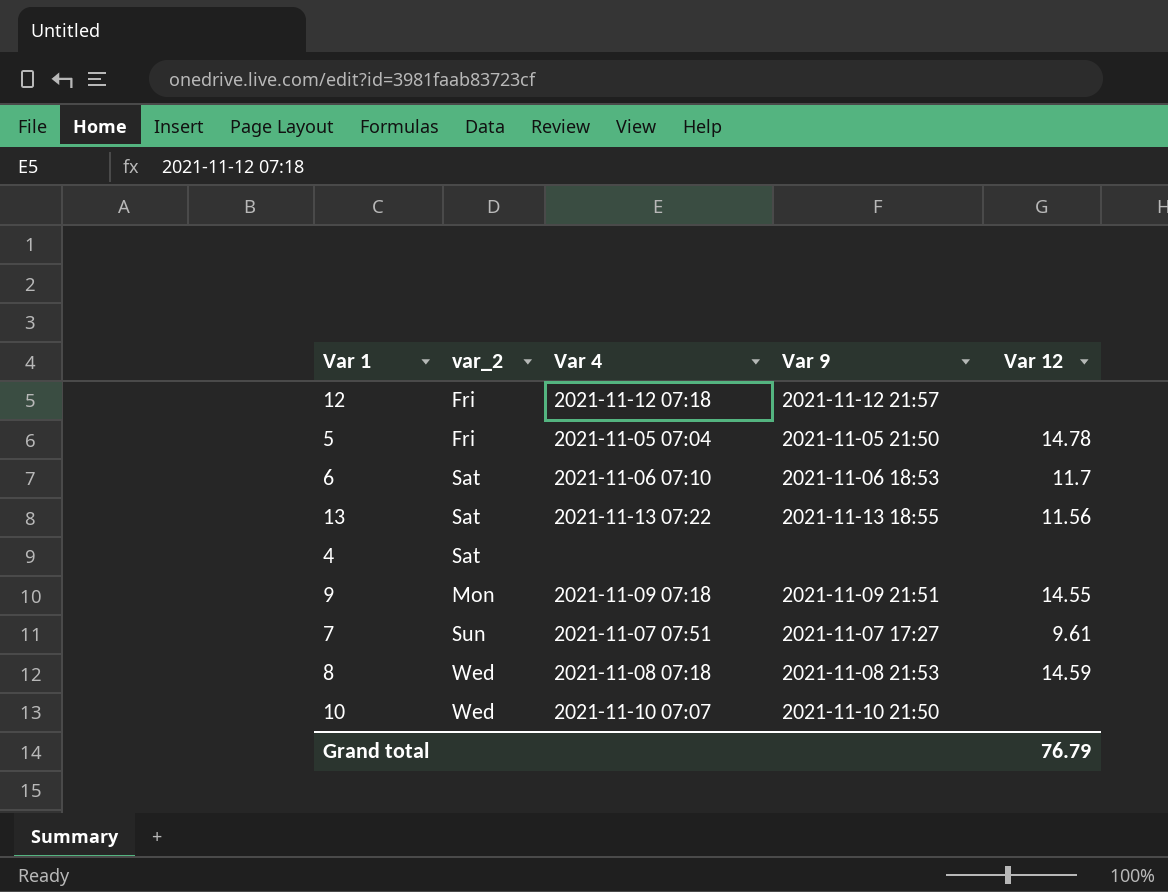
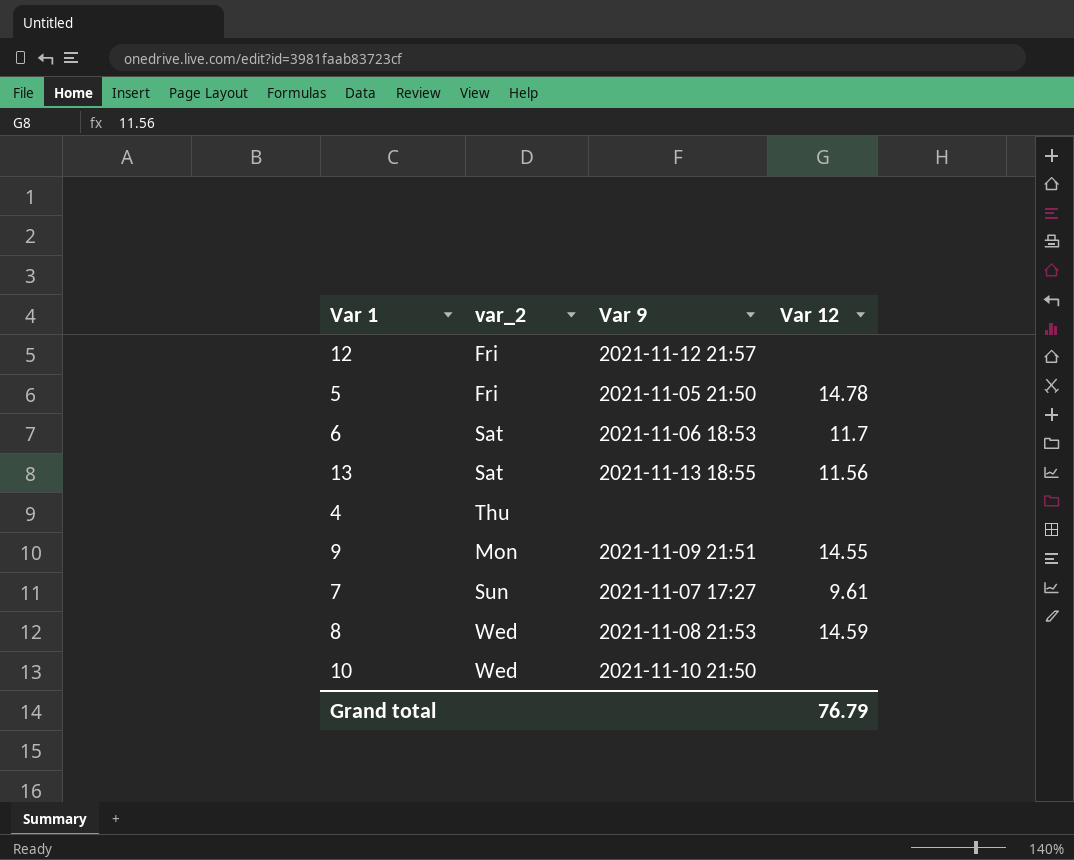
column Var 4 | position: 3 -> none
4 | var_2: Sat -> Thu

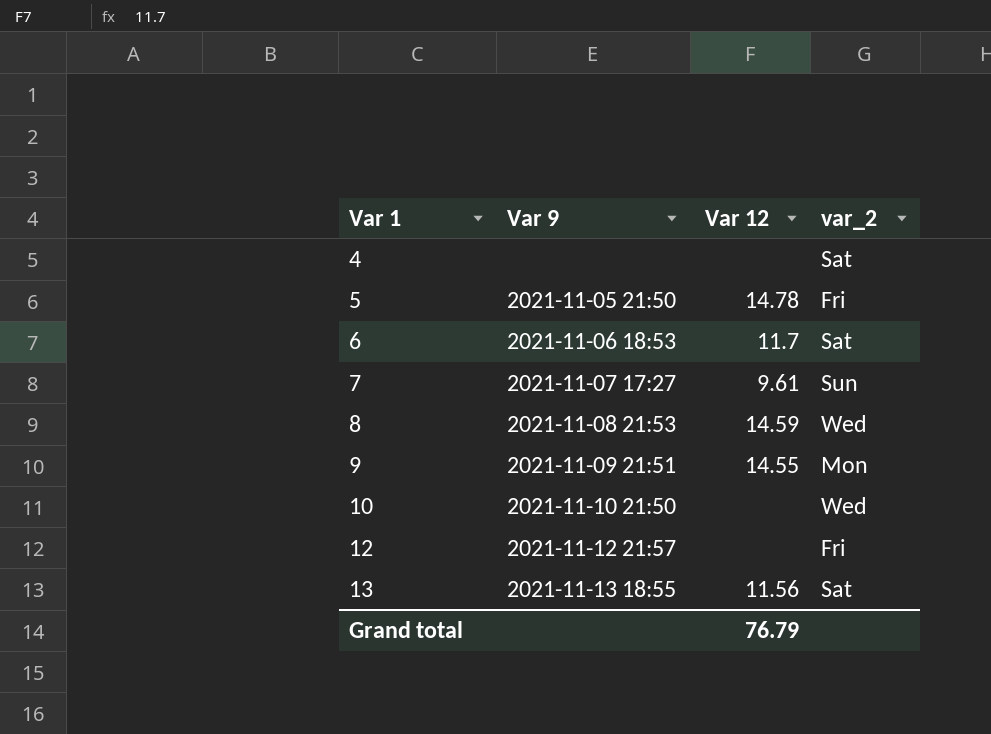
row order: none -> Var 1 ascending
column var_2 | position: 2 -> 4
4 | var_2: Thu -> Sat

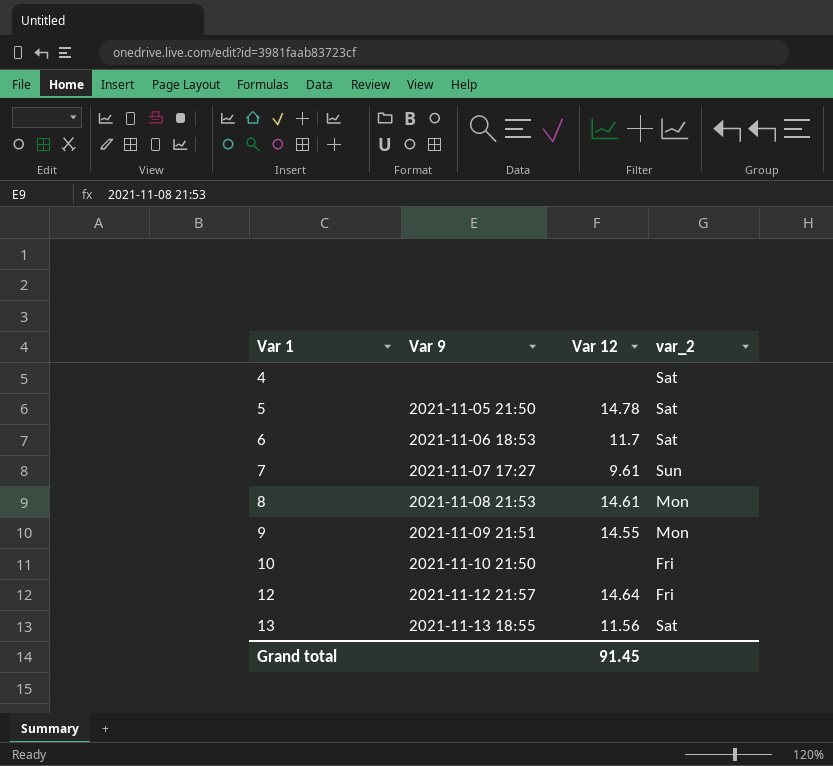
5 | var_2: Fri -> Sat
8 | Var 12: 14.59 -> 14.61
8 | var_2: Wed -> Mon
10 | var_2: Wed -> Fri
12 | Var 12: none -> 14.64
Grand total | Var 12: 76.79 -> 91.45

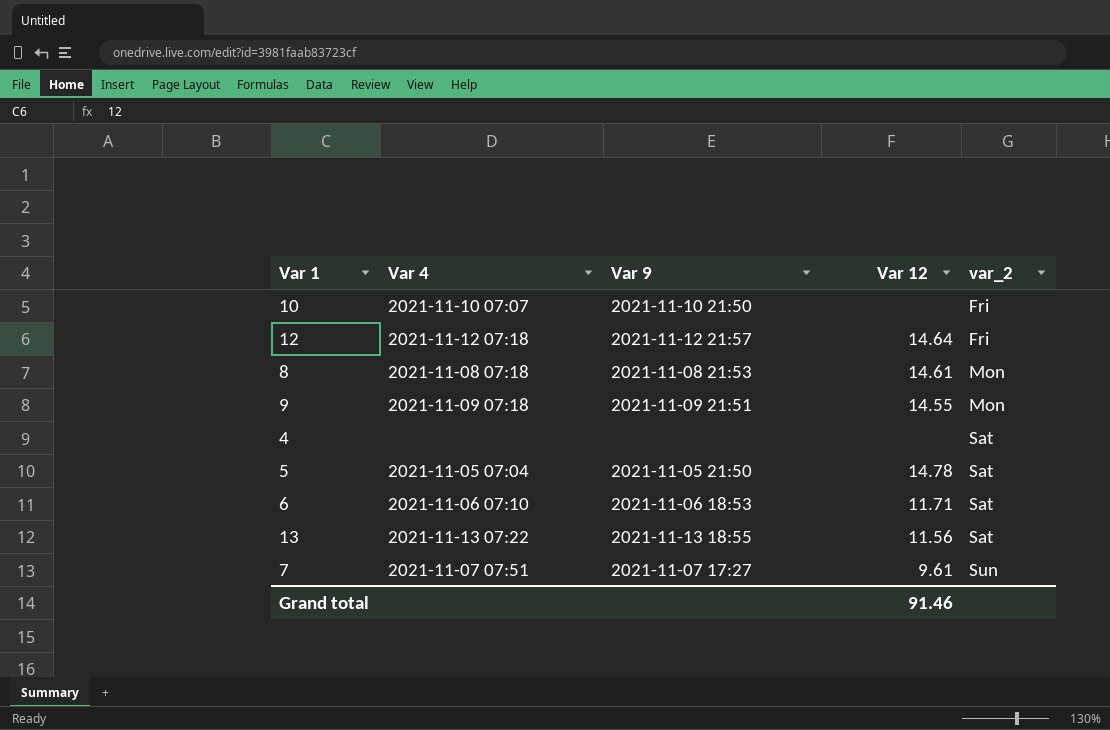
row order: Var 1 ascending -> var_2 ascending
column Var 4 | position: none -> 2
6 | Var 12: 11.7 -> 11.71
Grand total | Var 12: 91.45 -> 91.46

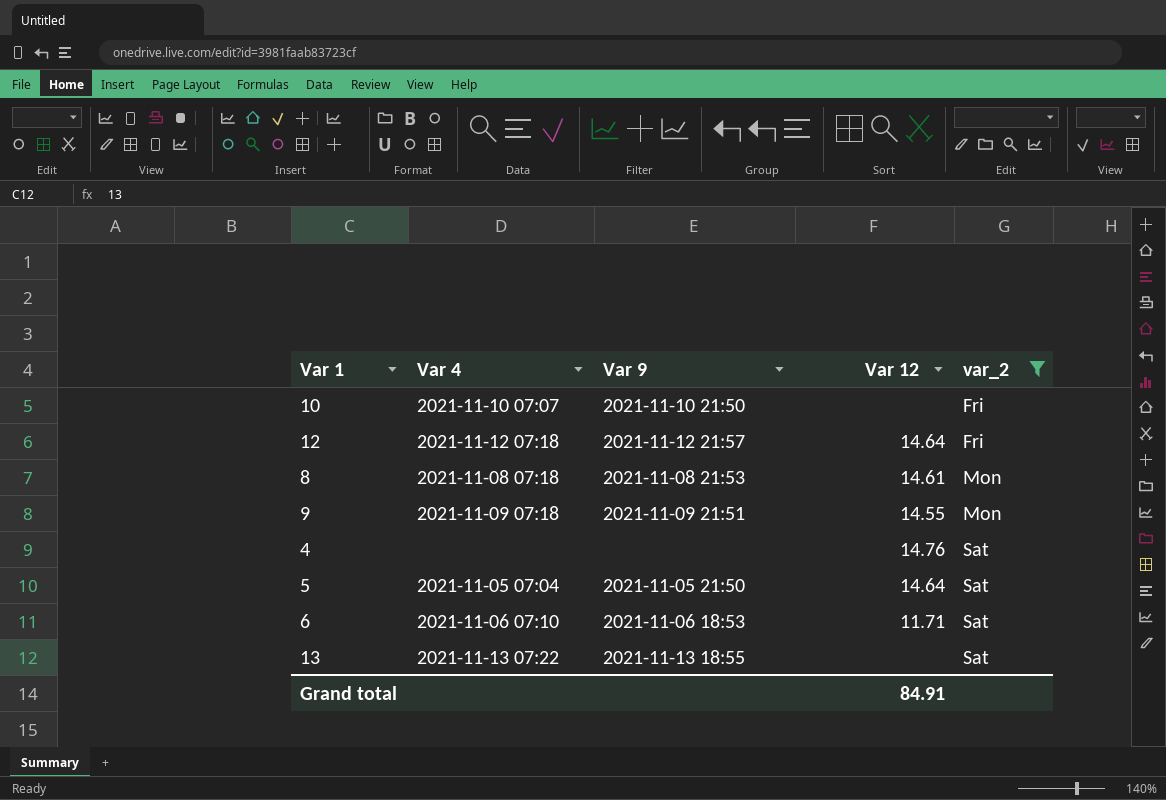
filter: none -> var_2 != Sun
4 | Var 12: none -> 14.76
5 | Var 12: 14.78 -> 14.64
13 | Var 12: 11.56 -> none
Grand total | Var 12: 91.46 -> 84.91

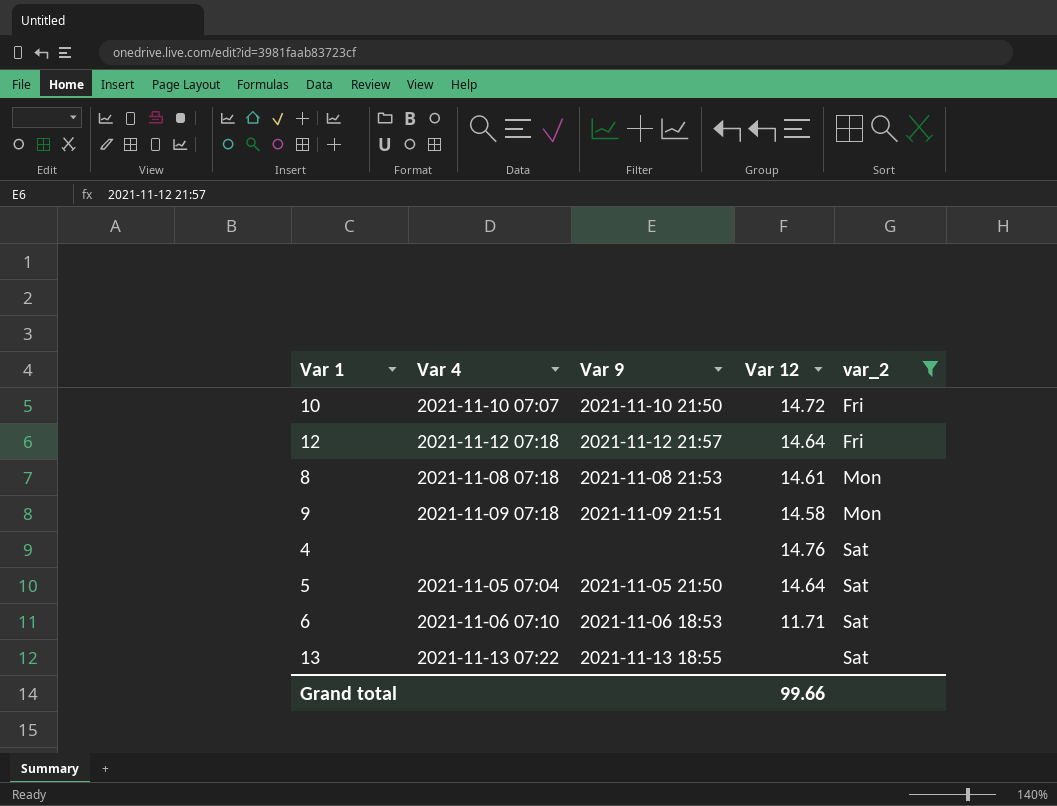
10 | Var 12: none -> 14.72
9 | Var 12: 14.55 -> 14.58
Grand total | Var 12: 84.91 -> 99.66

